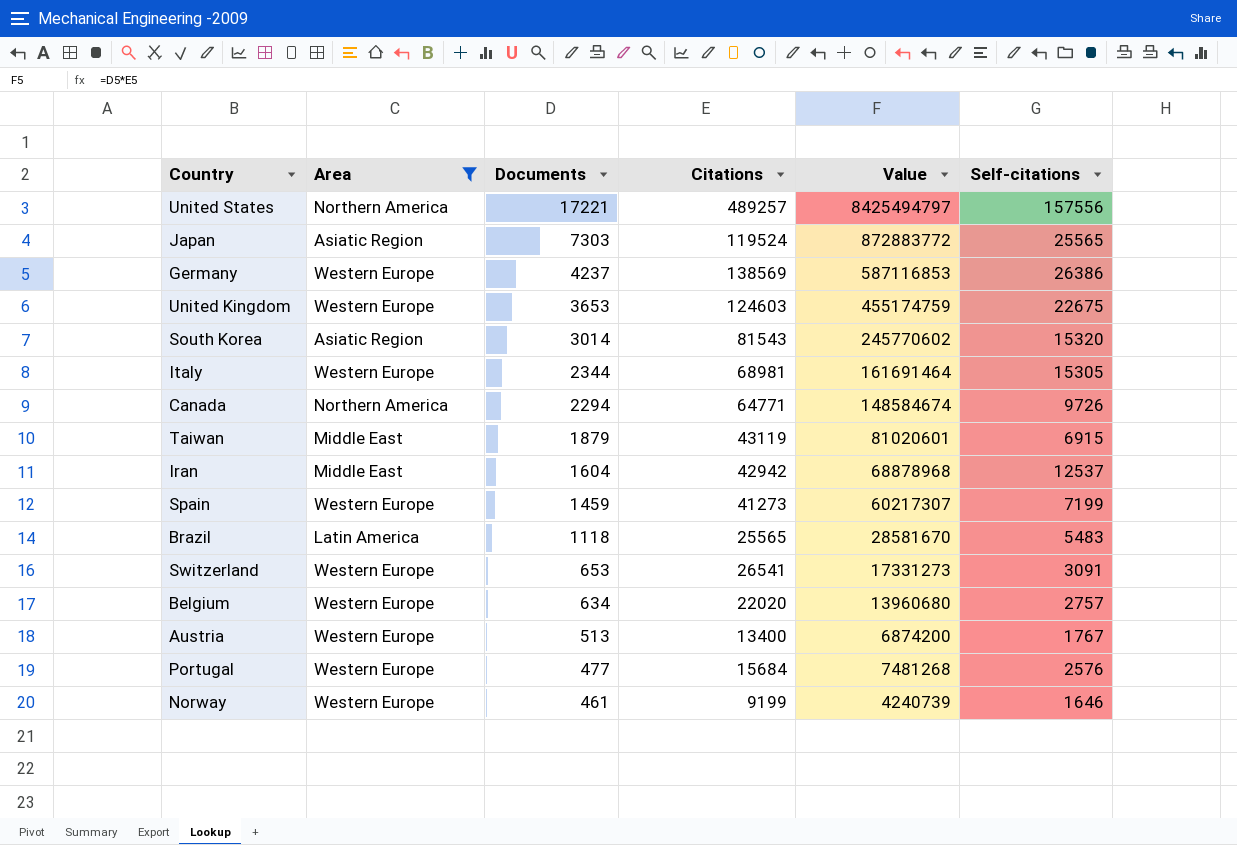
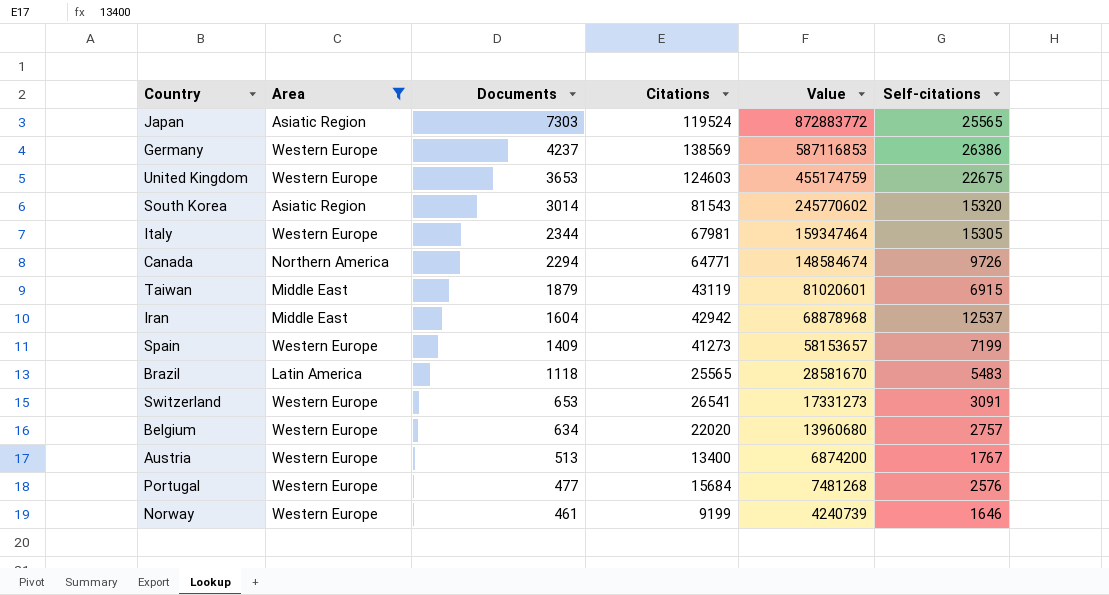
row United States: Northern America | 17221 | 489257 | 8425494797 | 157556 -> none
Italy | Citations: 68981 -> 67981
Italy | Value: 161691464 -> 159347464
Spain | Documents: 1459 -> 1409
Spain | Value: 60217307 -> 58153657

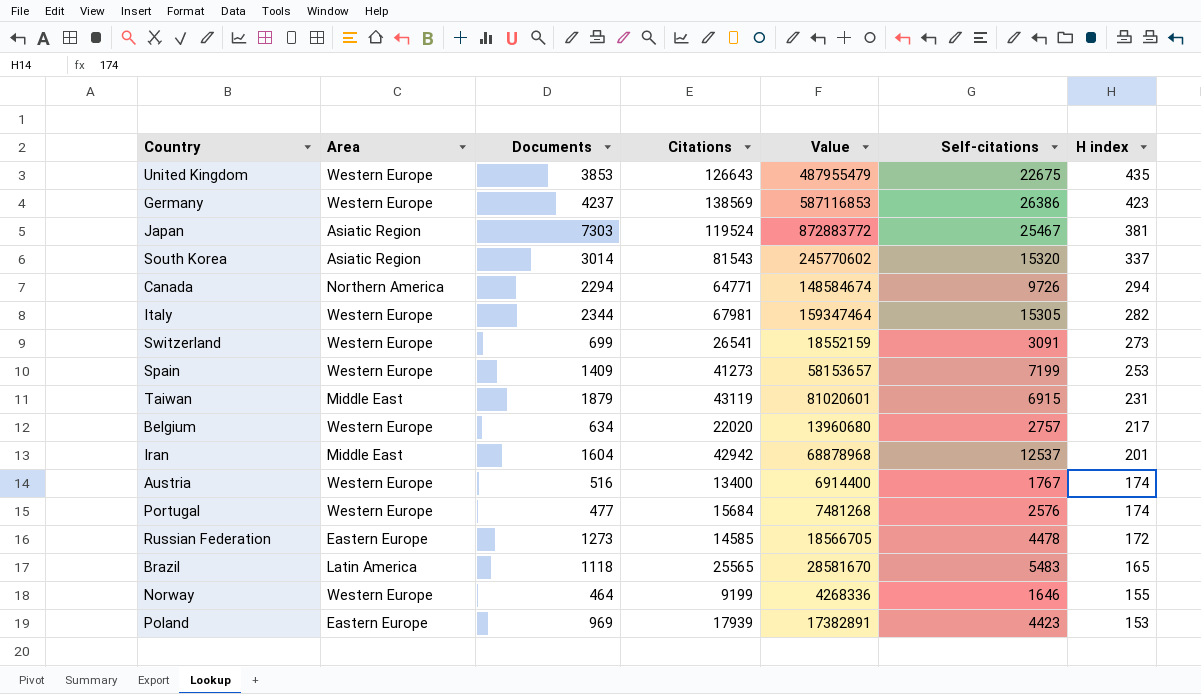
filter: Area != Eastern Europe -> none
row order: Documents descending -> H index descending
column H index | position: none -> 7
United Kingdom | Documents: 3653 -> 3853
United Kingdom | Citations: 124603 -> 126643
United Kingdom | Value: 455174759 -> 487955479
Japan | Self-citations: 25565 -> 25467
Switzerland | Documents: 653 -> 699
Switzerland | Value: 17331273 -> 18552159
Austria | Documents: 513 -> 516
Austria | Value: 6874200 -> 6914400
Norway | Documents: 461 -> 464
Norway | Value: 4240739 -> 4268336

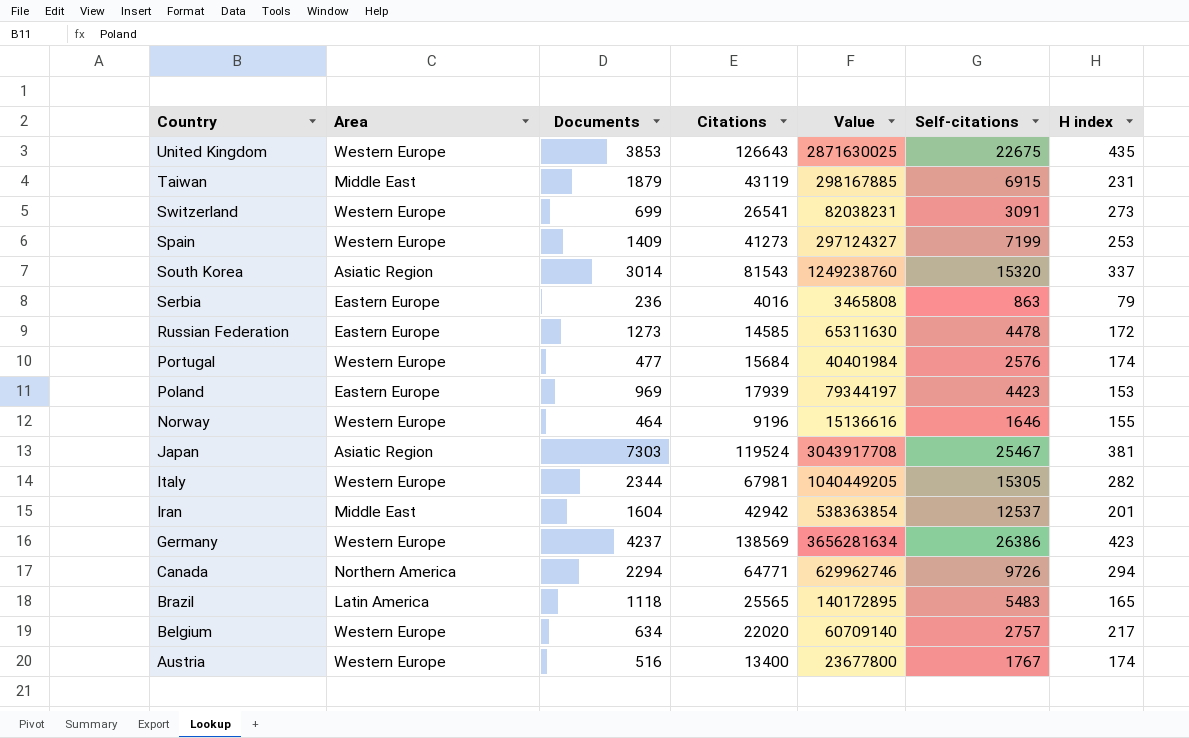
row order: H index descending -> Country descending
column Value | formula: [Documents] * [Citations] -> [Citations] * [Self-citations]
row Serbia: none -> Eastern Europe | 236 | 4016 | 3465808 | 863 | 79
Norway | Citations: 9199 -> 9196

